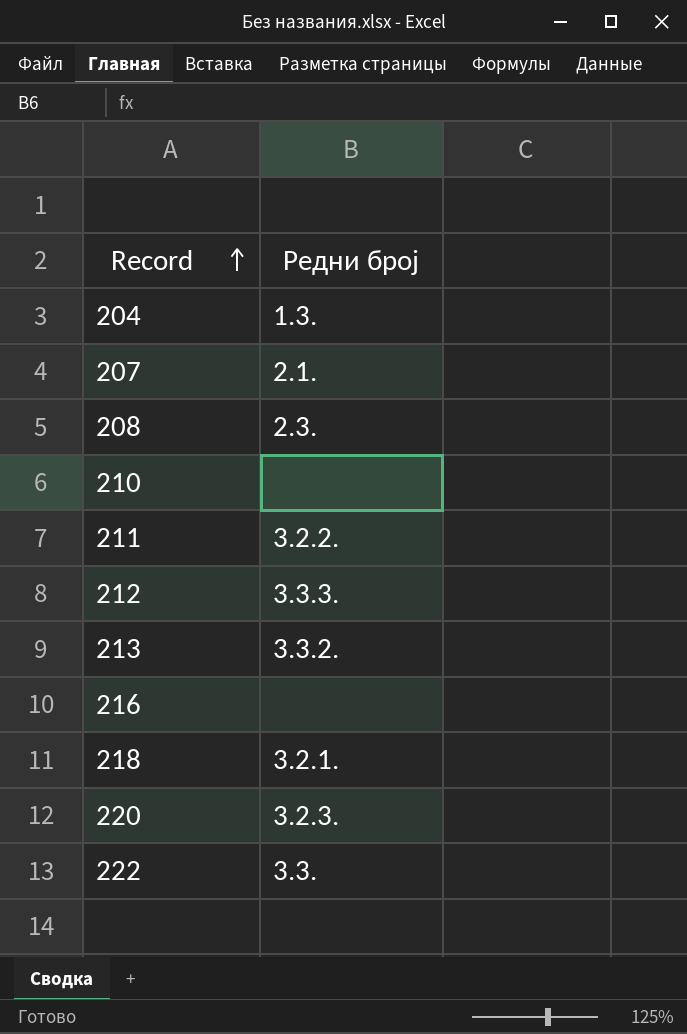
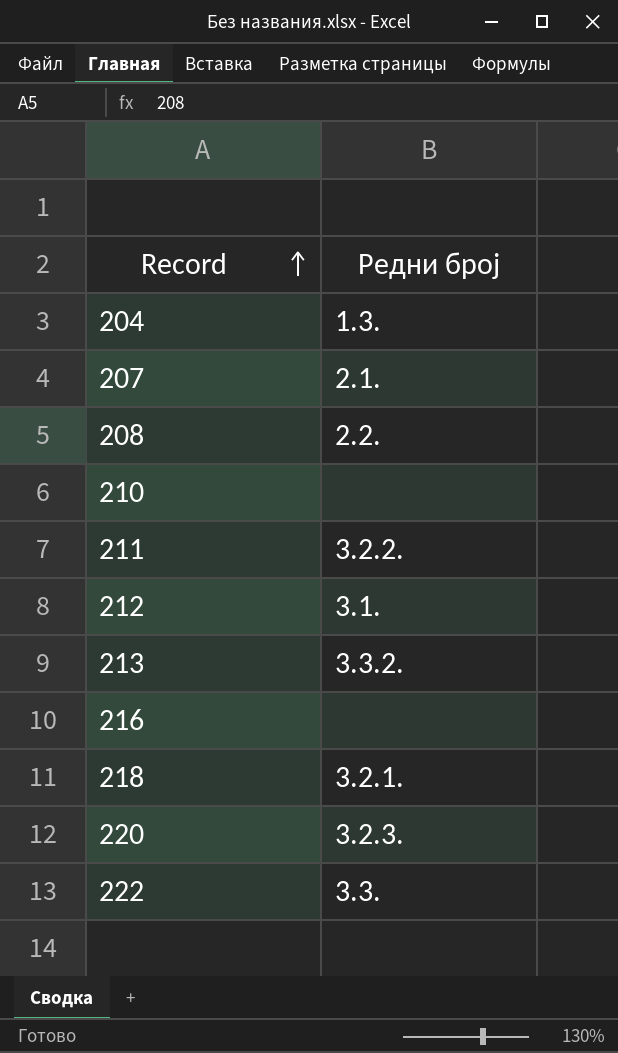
208 | Редни број: 2.3. -> 2.2.
212 | Редни број: 3.3.3. -> 3.1.

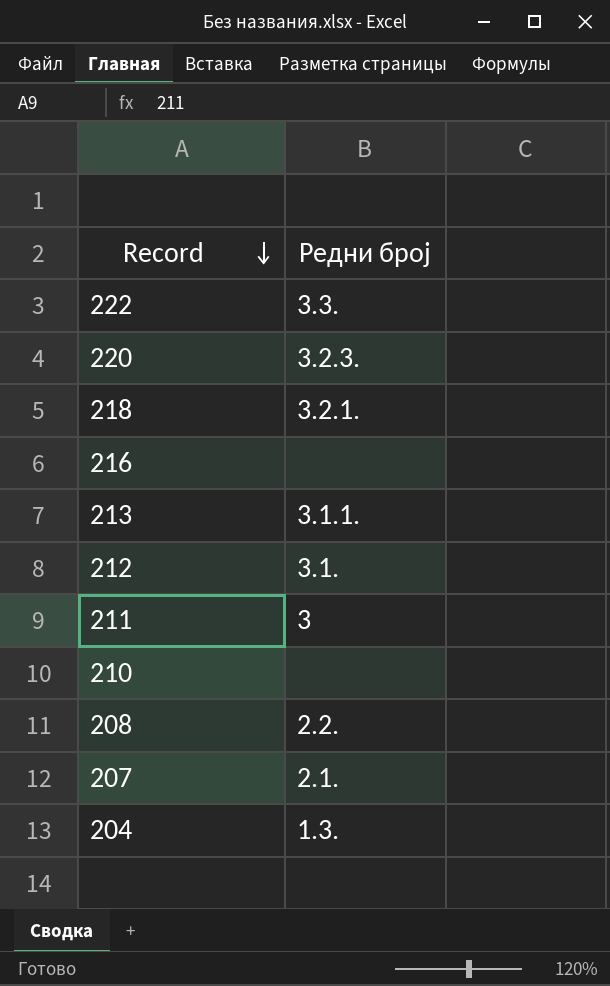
row order: Record ascending -> Record descending
213 | Редни број: 3.3.2. -> 3.1.1.
211 | Редни број: 3.2.2. -> 3

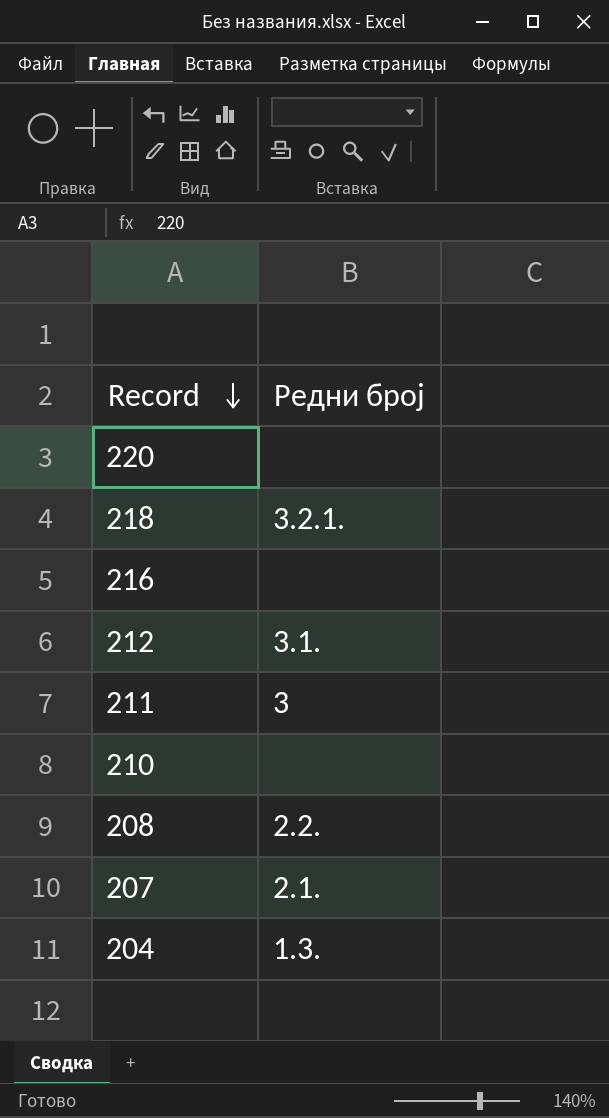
row 222: 3.3. -> none
row 213: 3.1.1. -> none
220 | Редни број: 3.2.3. -> none

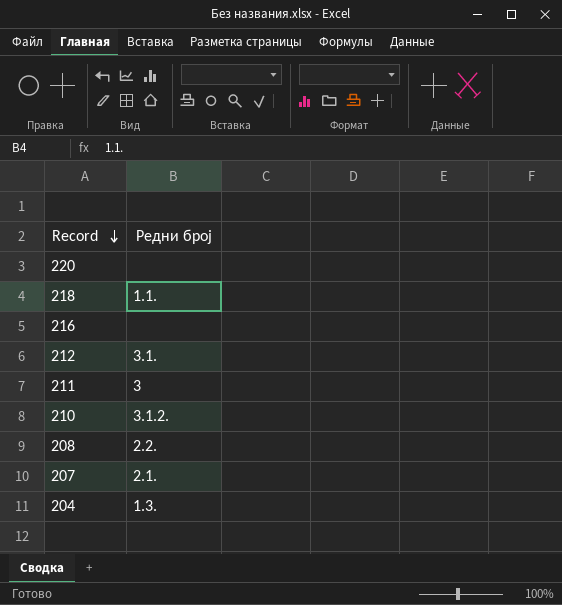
218 | Редни број: 3.2.1. -> 1.1.
210 | Редни број: none -> 3.1.2.

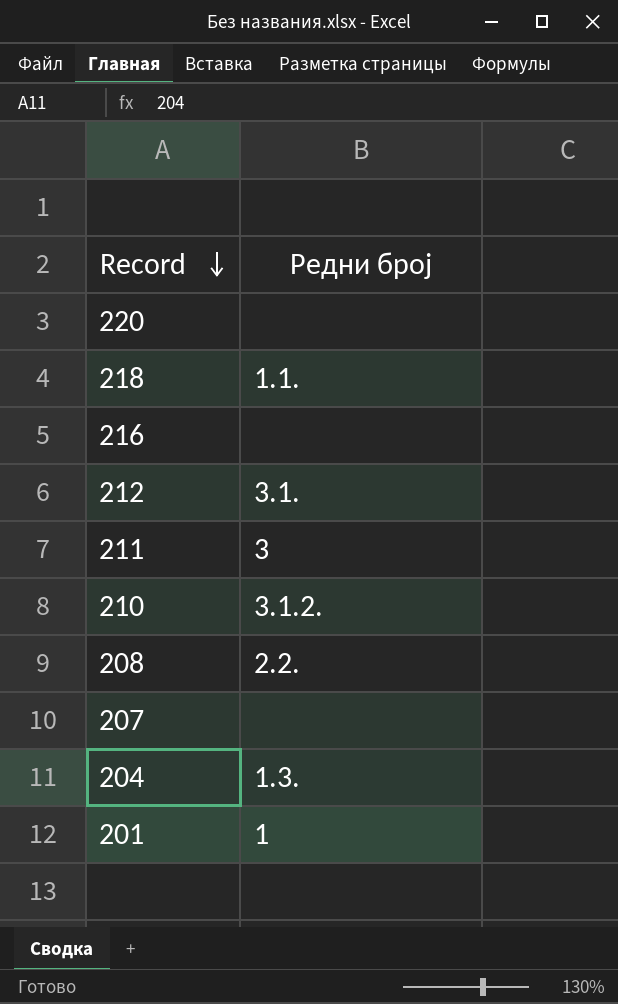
207 | Редни број: 2.1. -> none
row 201: none -> 1

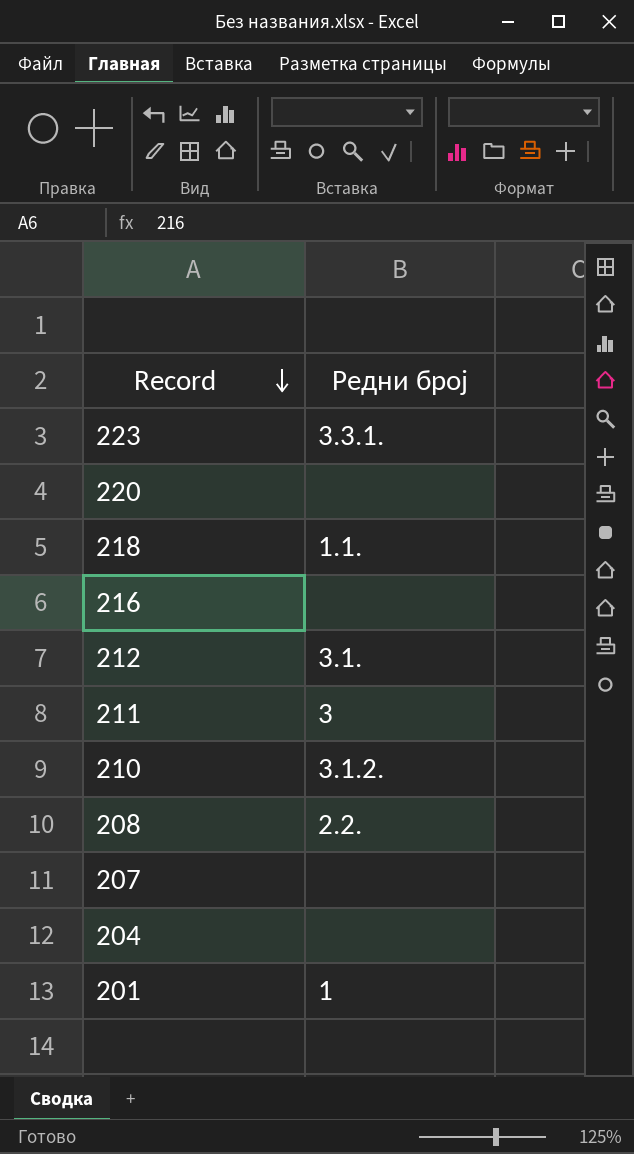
row 223: none -> 3.3.1.
204 | Редни број: 1.3. -> none

